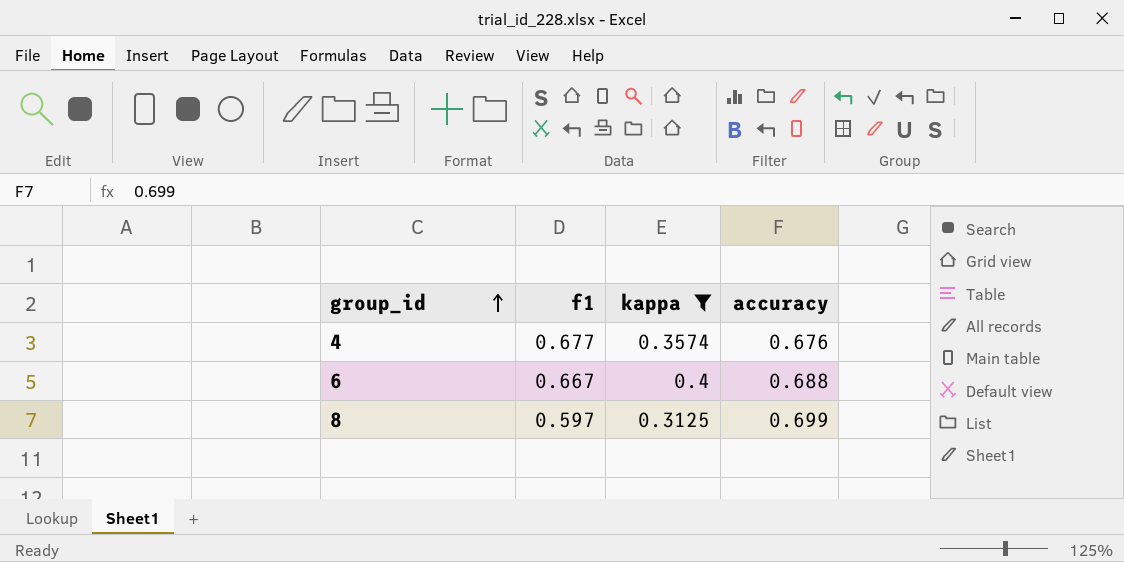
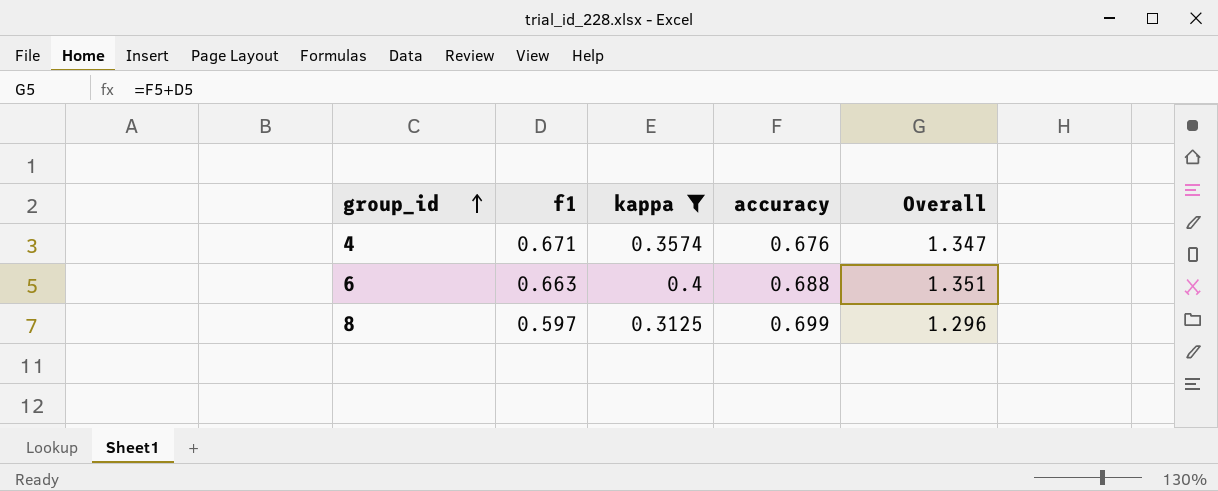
column Overall | formula: none -> [f1] + [accuracy]
4 | f1: 0.677 -> 0.671
6 | f1: 0.667 -> 0.663

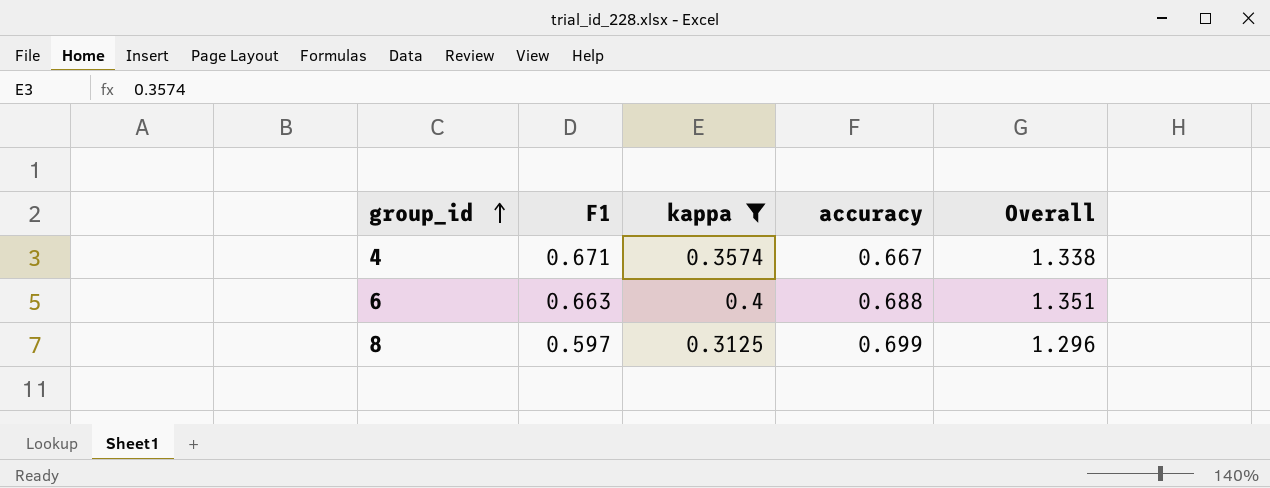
column name: f1 -> F1
4 | accuracy: 0.676 -> 0.667
4 | Overall: 1.347 -> 1.338

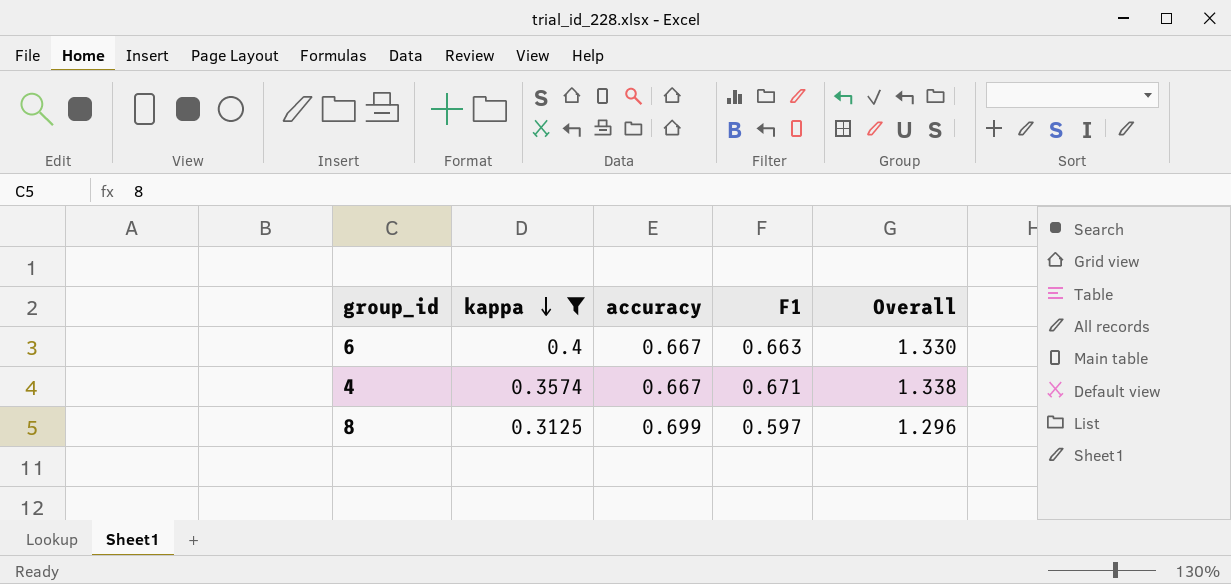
row order: group_id ascending -> kappa descending
column F1 | position: 2 -> 4
6 | accuracy: 0.688 -> 0.667
6 | Overall: 1.351 -> 1.330

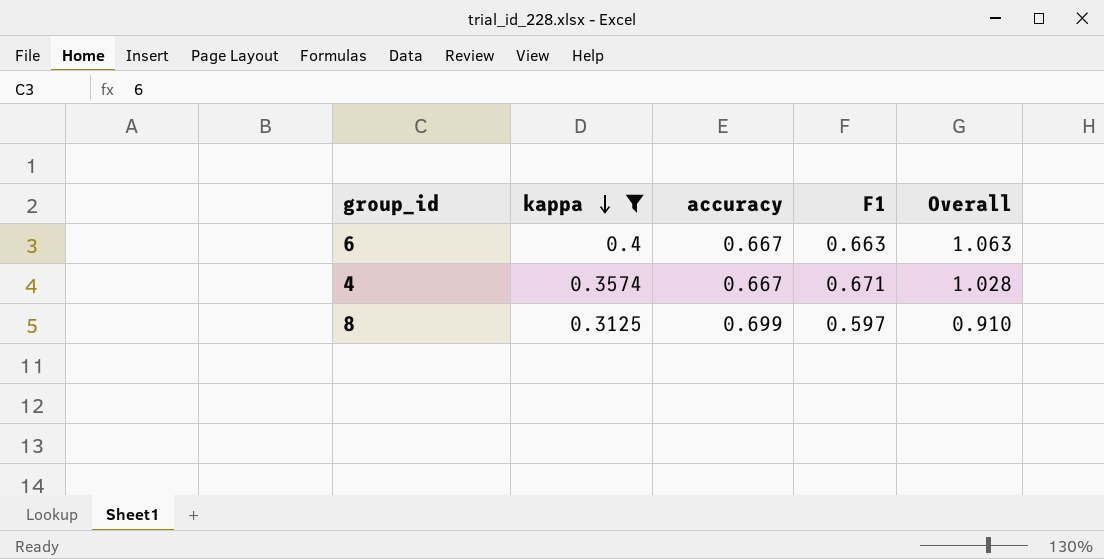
column Overall | formula: [accuracy] + [F1] -> [kappa] + [F1]

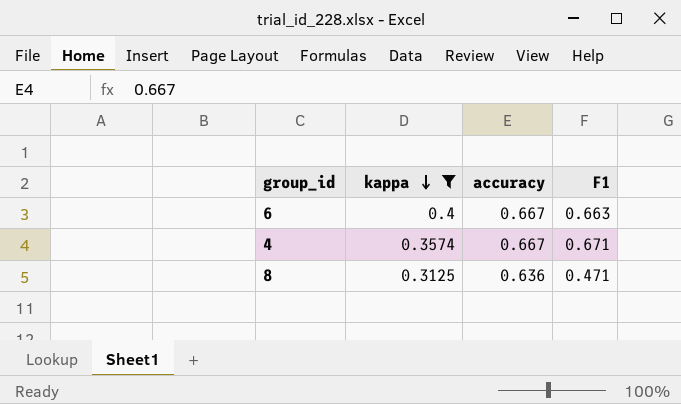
column Overall | formula: [kappa] + [F1] -> none
8 | accuracy: 0.699 -> 0.636
8 | F1: 0.597 -> 0.471

